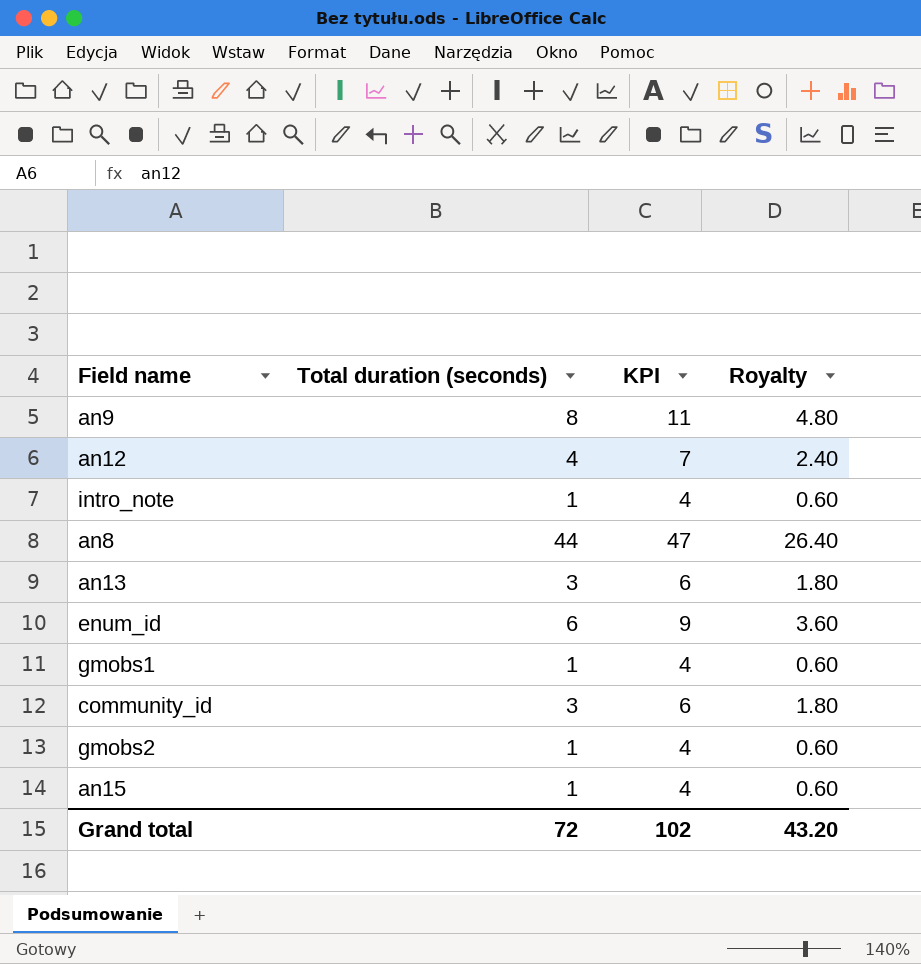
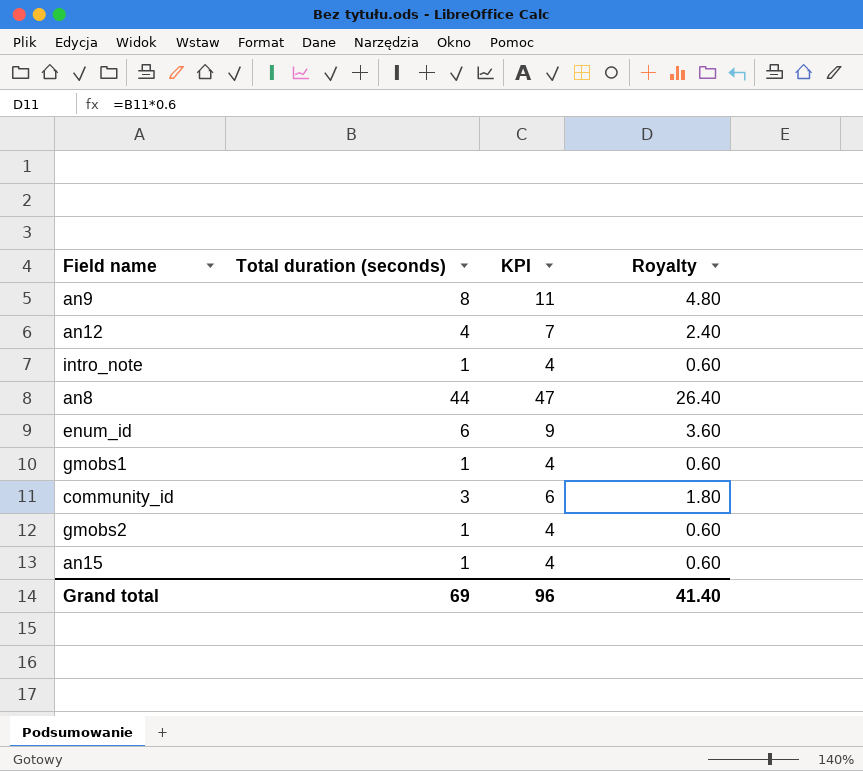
row an13: 3 | 6 | 1.80 -> none
Grand total | Total duration (seconds): 72 -> 69
Grand total | KPI: 102 -> 96
Grand total | Royalty: 43.20 -> 41.40

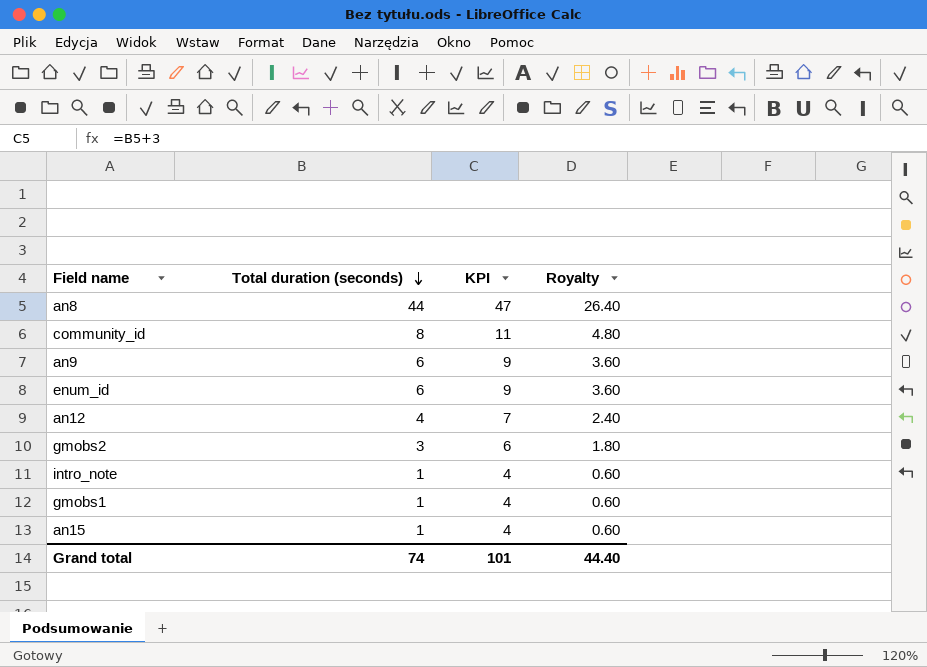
row order: none -> Total duration (seconds) descending
community_id | Total duration (seconds): 3 -> 8
community_id | KPI: 6 -> 11
community_id | Royalty: 1.80 -> 4.80
an9 | Total duration (seconds): 8 -> 6
an9 | KPI: 11 -> 9
an9 | Royalty: 4.80 -> 3.60
gmobs2 | Total duration (seconds): 1 -> 3
gmobs2 | KPI: 4 -> 6
gmobs2 | Royalty: 0.60 -> 1.80
Grand total | Total duration (seconds): 69 -> 74
Grand total | KPI: 96 -> 101
Grand total | Royalty: 41.40 -> 44.40

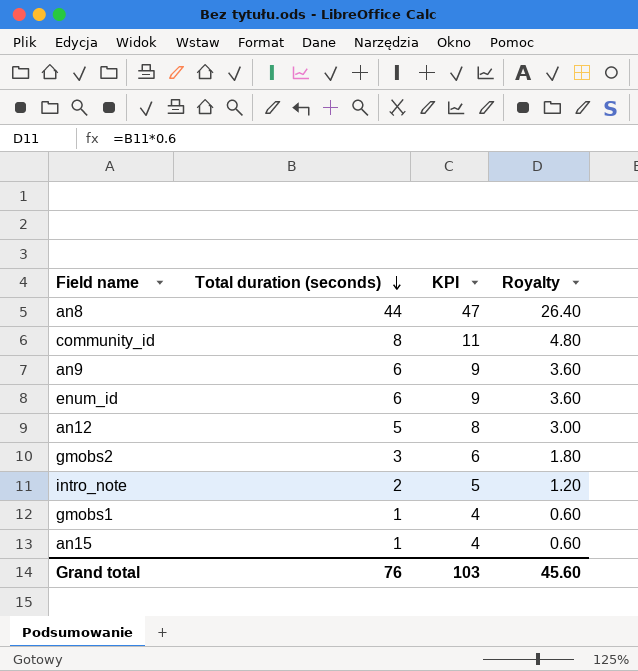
an12 | Total duration (seconds): 4 -> 5
an12 | KPI: 7 -> 8
an12 | Royalty: 2.40 -> 3.00
intro_note | Total duration (seconds): 1 -> 2
intro_note | KPI: 4 -> 5
intro_note | Royalty: 0.60 -> 1.20
Grand total | Total duration (seconds): 74 -> 76
Grand total | KPI: 101 -> 103
Grand total | Royalty: 44.40 -> 45.60

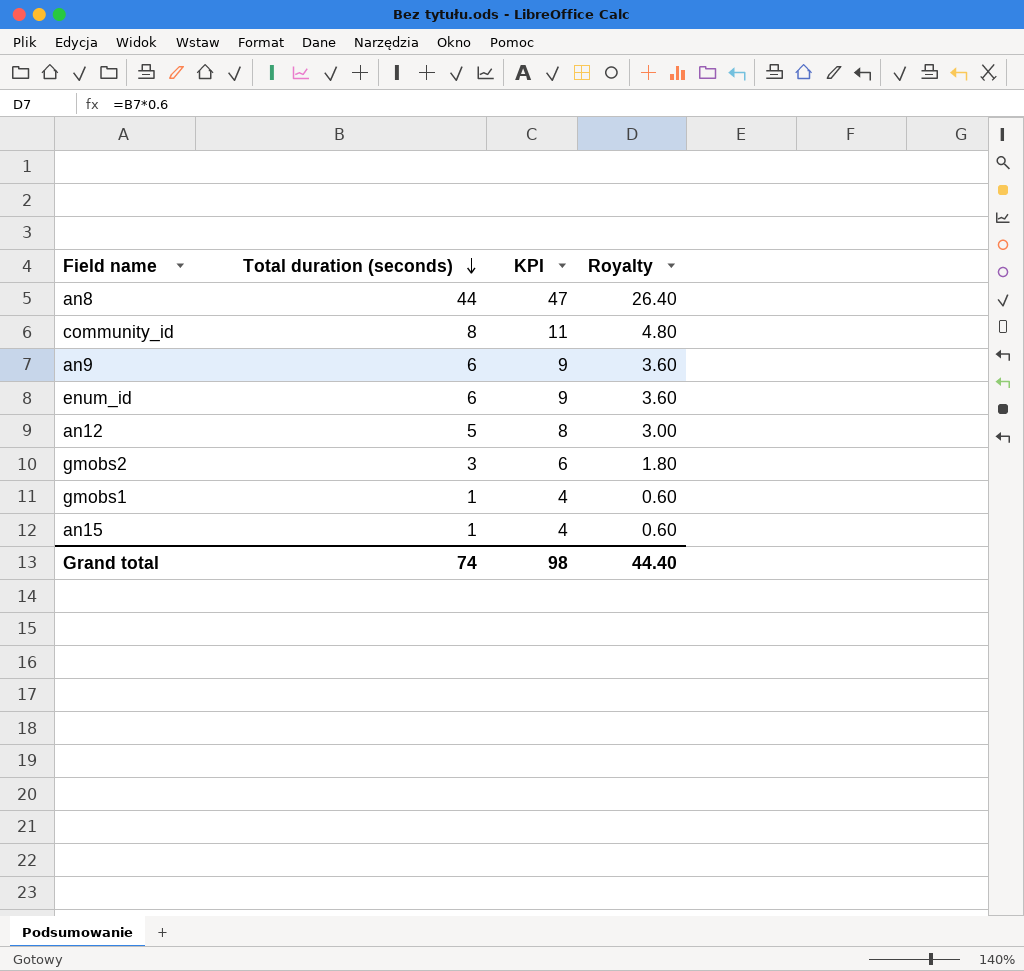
row intro_note: 2 | 5 | 1.20 -> none
Grand total | Total duration (seconds): 76 -> 74
Grand total | KPI: 103 -> 98
Grand total | Royalty: 45.60 -> 44.40

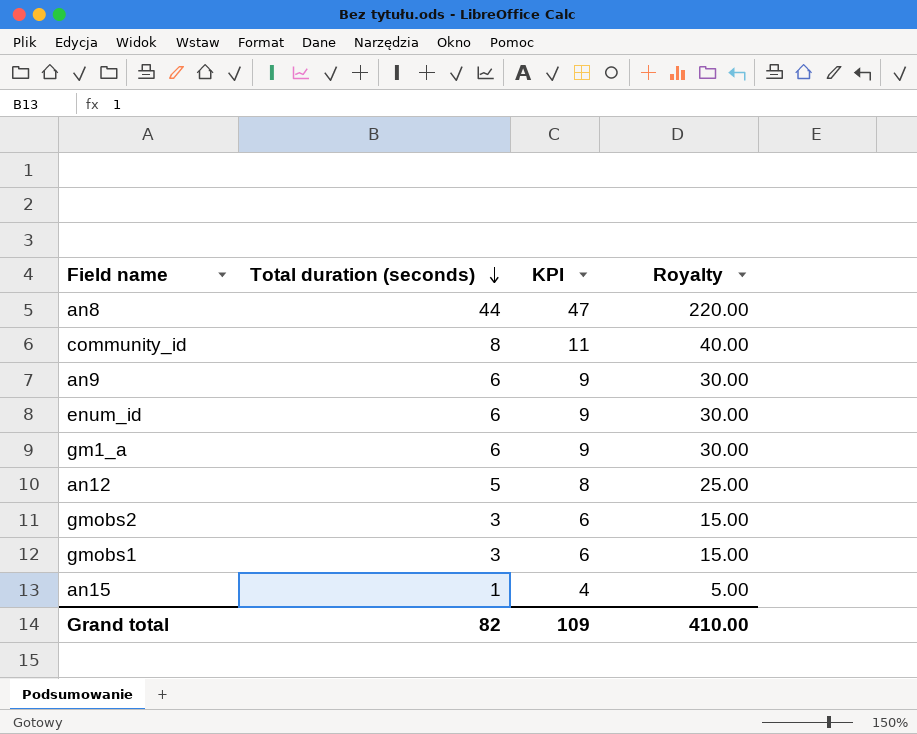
column Royalty | formula: [Total duration (seconds)] * 0.6 -> [Total duration (seconds)] * 5
row gm1_a: none -> 6 | 9 | 30.00
gmobs1 | Total duration (seconds): 1 -> 3
gmobs1 | KPI: 4 -> 6
Grand total | Total duration (seconds): 74 -> 82
Grand total | KPI: 98 -> 109
Grand total | Royalty: 44.40 -> 410.00

